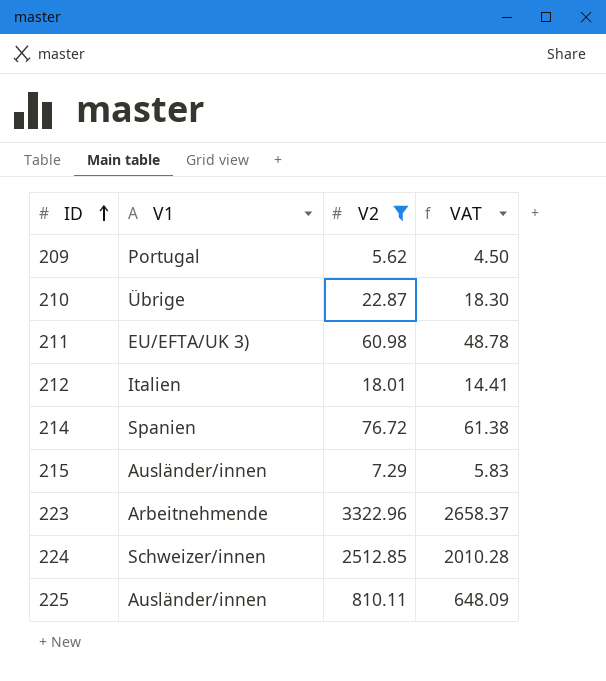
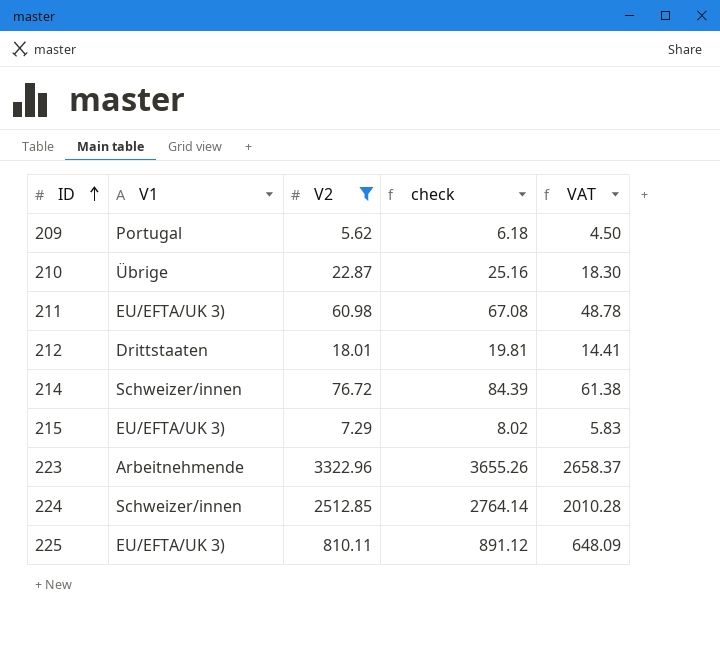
column check | formula: none -> [V2] * 1.1
212 | V1: Italien -> Drittstaaten
214 | V1: Spanien -> Schweizer/innen
215 | V1: Ausländer/innen -> EU/EFTA/UK 3)
225 | V1: Ausländer/innen -> EU/EFTA/UK 3)

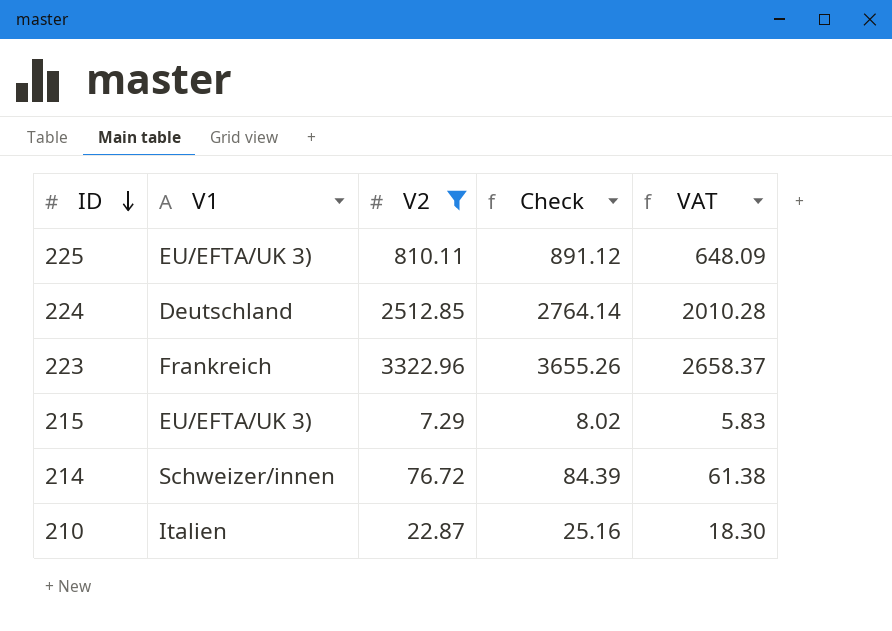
row order: ID ascending -> ID descending
column name: check -> Check
row 209: Portugal | 5.62 | 6.18 | 4.50 -> none
row 211: EU/EFTA/UK 3) | 60.98 | 67.08 | 48.78 -> none
row 212: Drittstaaten | 18.01 | 19.81 | 14.41 -> none
224 | V1: Schweizer/innen -> Deutschland
223 | V1: Arbeitnehmende -> Frankreich
210 | V1: Übrige -> Italien

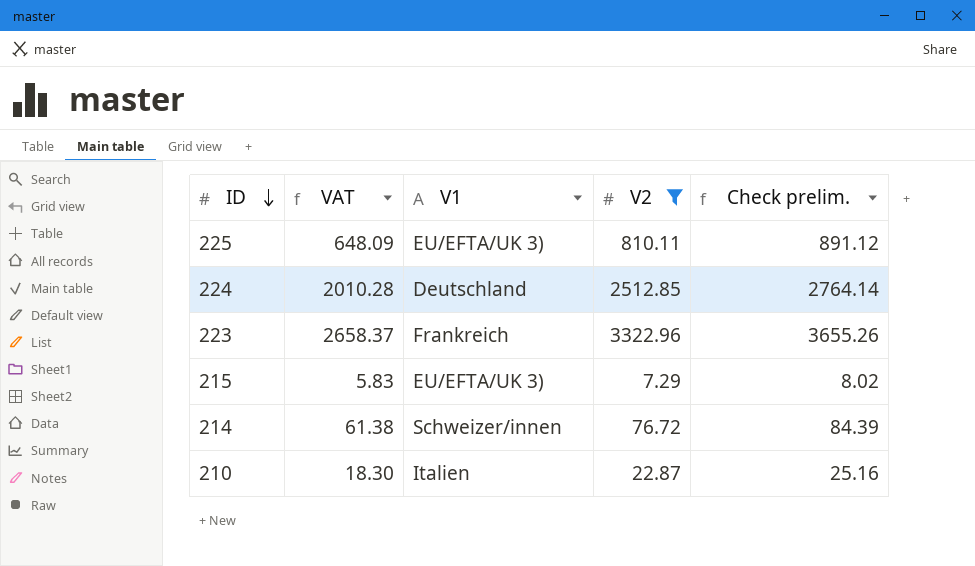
column VAT | position: 5 -> 2
column name: Check -> Check prelim.

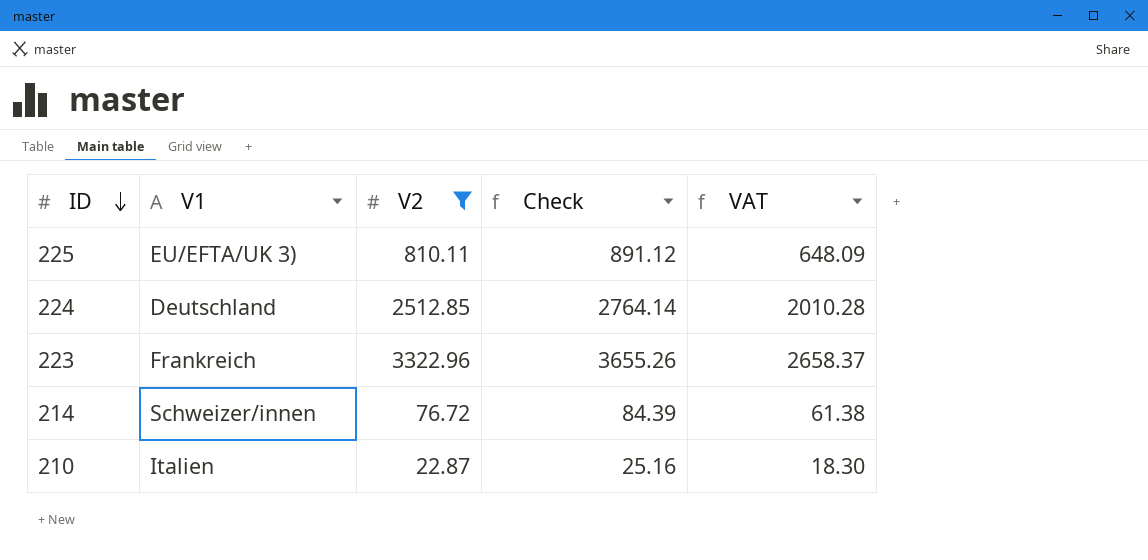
column name: Check prelim. -> Check
column VAT | position: 2 -> 5
row 215: 5.83 | EU/EFTA/UK 3) | 7.29 | 8.02 -> none

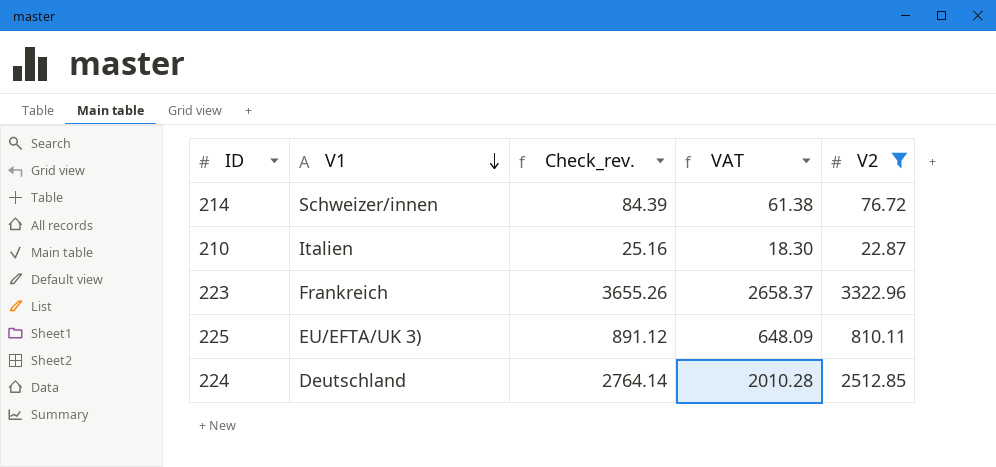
row order: ID descending -> V1 descending
column name: Check -> Check_rev.
column V2 | position: 3 -> 5

